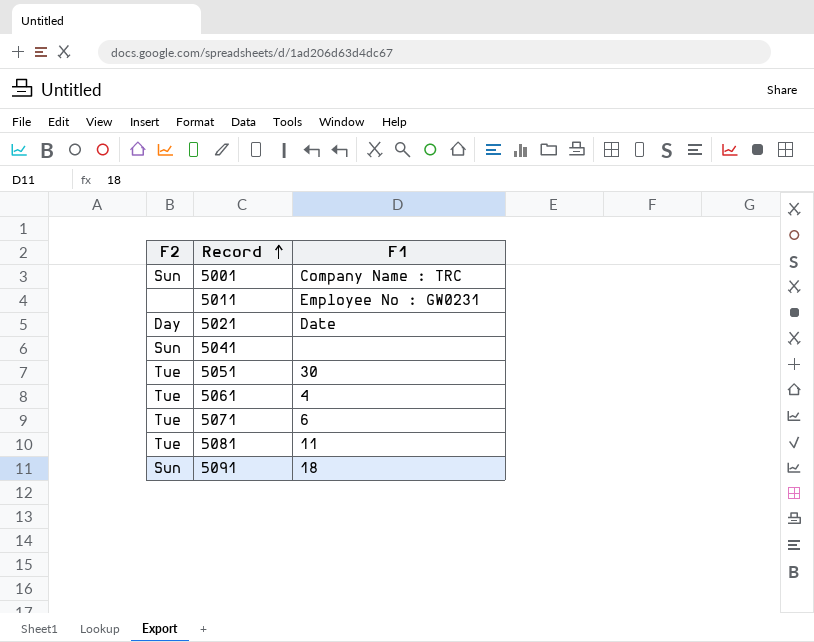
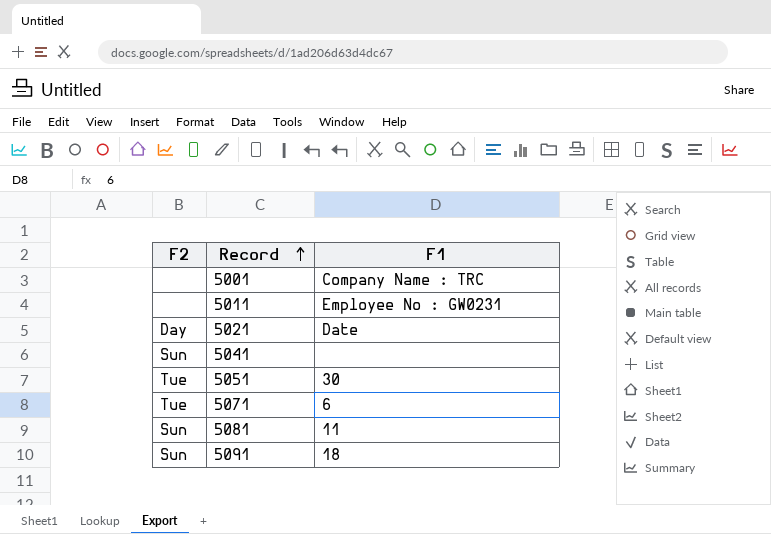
row 5061: Tue | 4 -> none
5001 | F2: Sun -> none
5081 | F2: Tue -> Sun

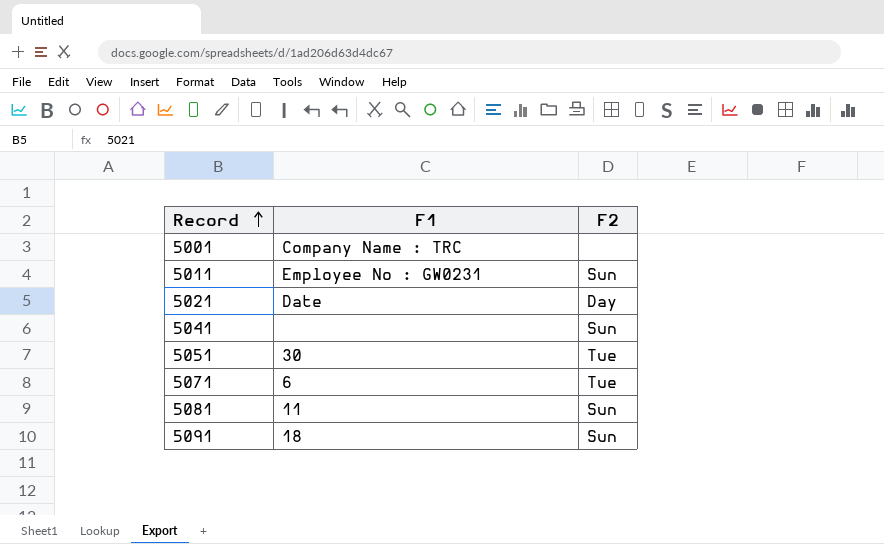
column F2 | position: 1 -> 3
5011 | F2: none -> Sun

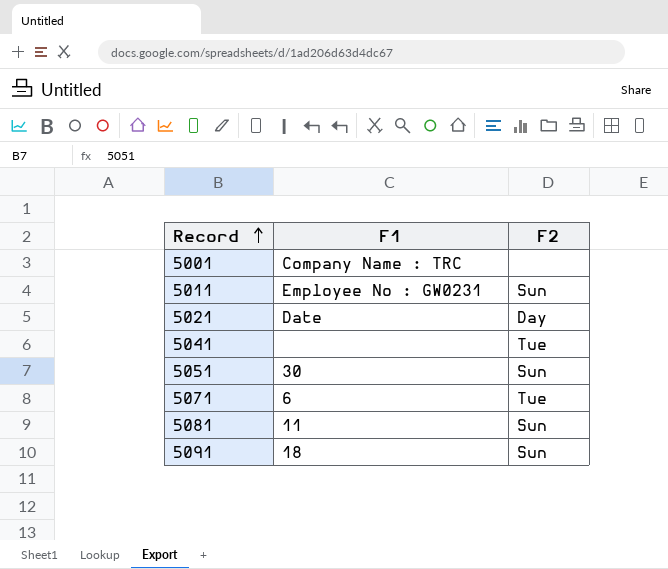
5041 | F2: Sun -> Tue
5051 | F2: Tue -> Sun

